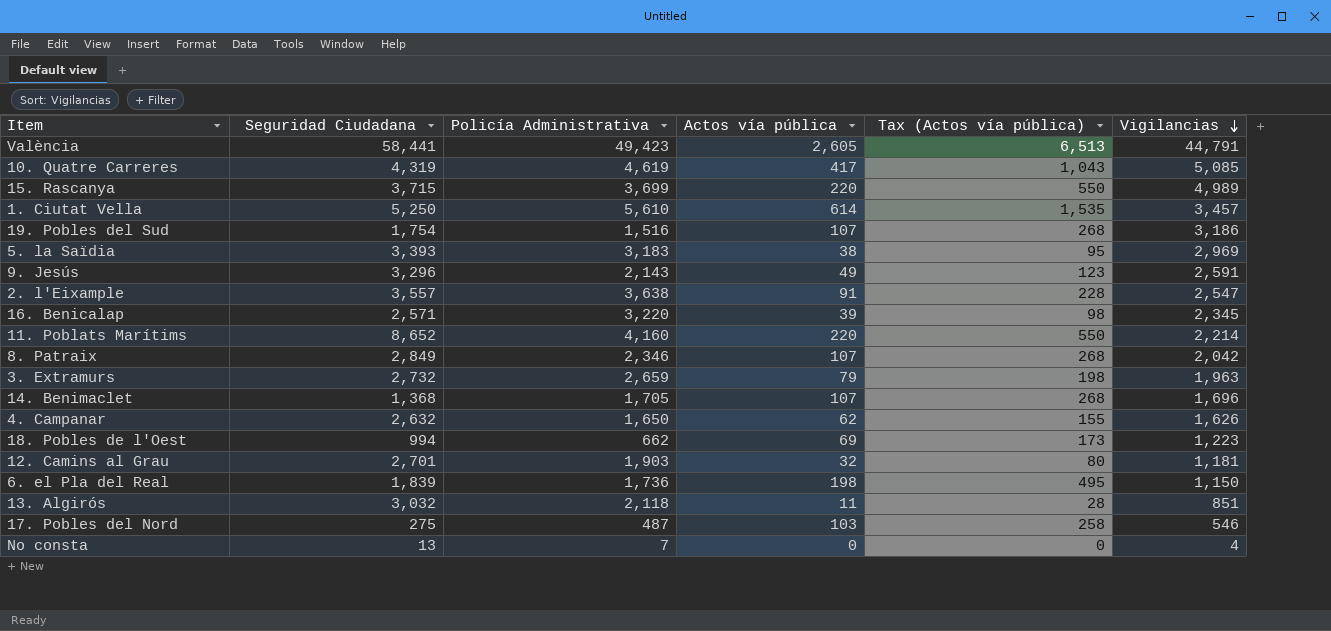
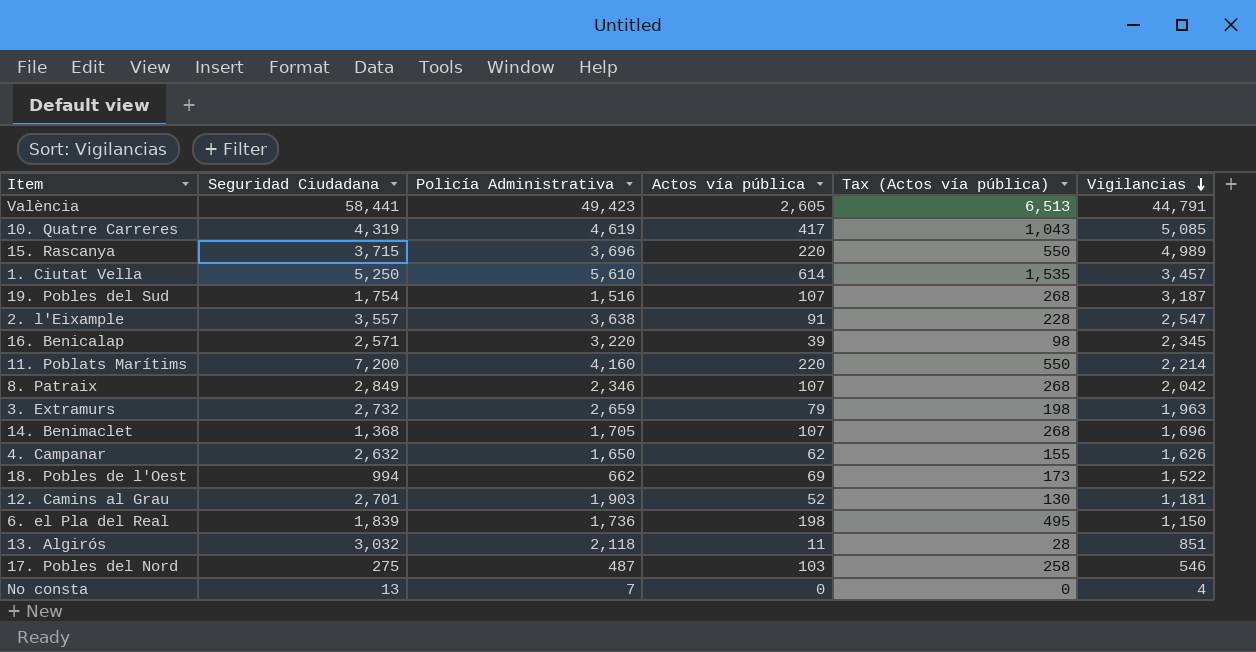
row 5. la Saïdia: 3,393 | 3,183 | 38 | 95 | 2,969 -> none
row 9. Jesús: 3,296 | 2,143 | 49 | 123 | 2,591 -> none
15. Rascanya | Policía Administrativa: 3,699 -> 3,696
19. Pobles del Sud | Vigilancias: 3,186 -> 3,187
11. Poblats Marítims | Seguridad Ciudadana: 8,652 -> 7,200
18. Pobles de l'Oest | Vigilancias: 1,223 -> 1,522
12. Camins al Grau | Actos vía pública: 32 -> 52
12. Camins al Grau | Tax (Actos vía pública): 80 -> 130

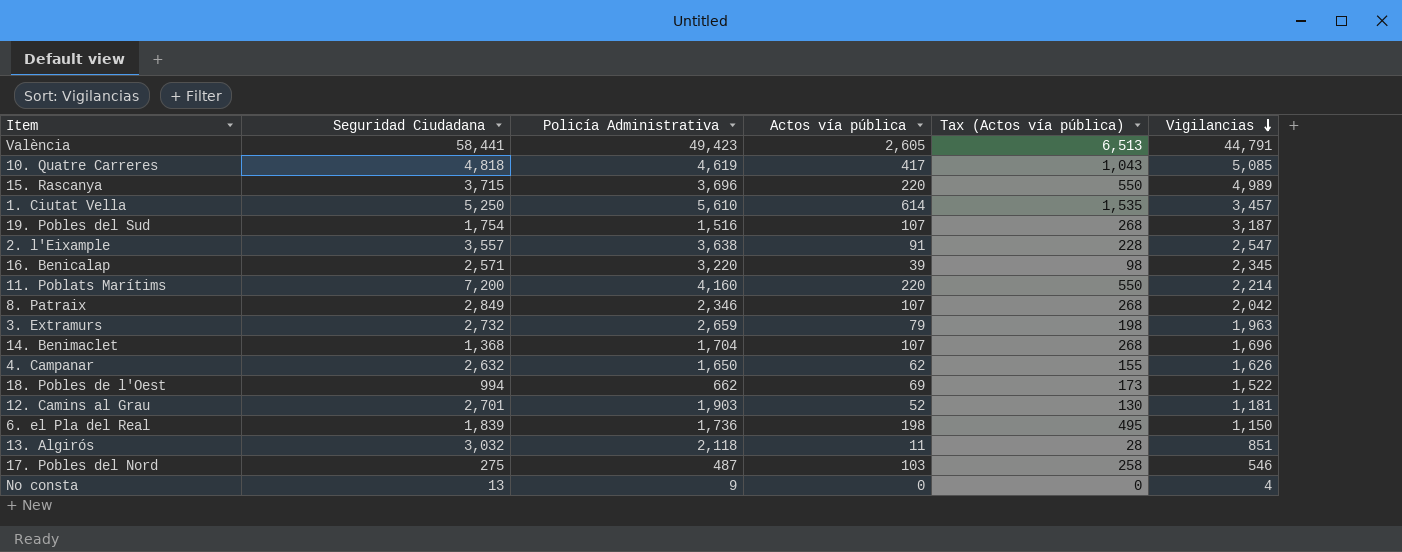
10. Quatre Carreres | Seguridad Ciudadana: 4,319 -> 4,818
14. Benimaclet | Policía Administrativa: 1,705 -> 1,704
No consta | Policía Administrativa: 7 -> 9

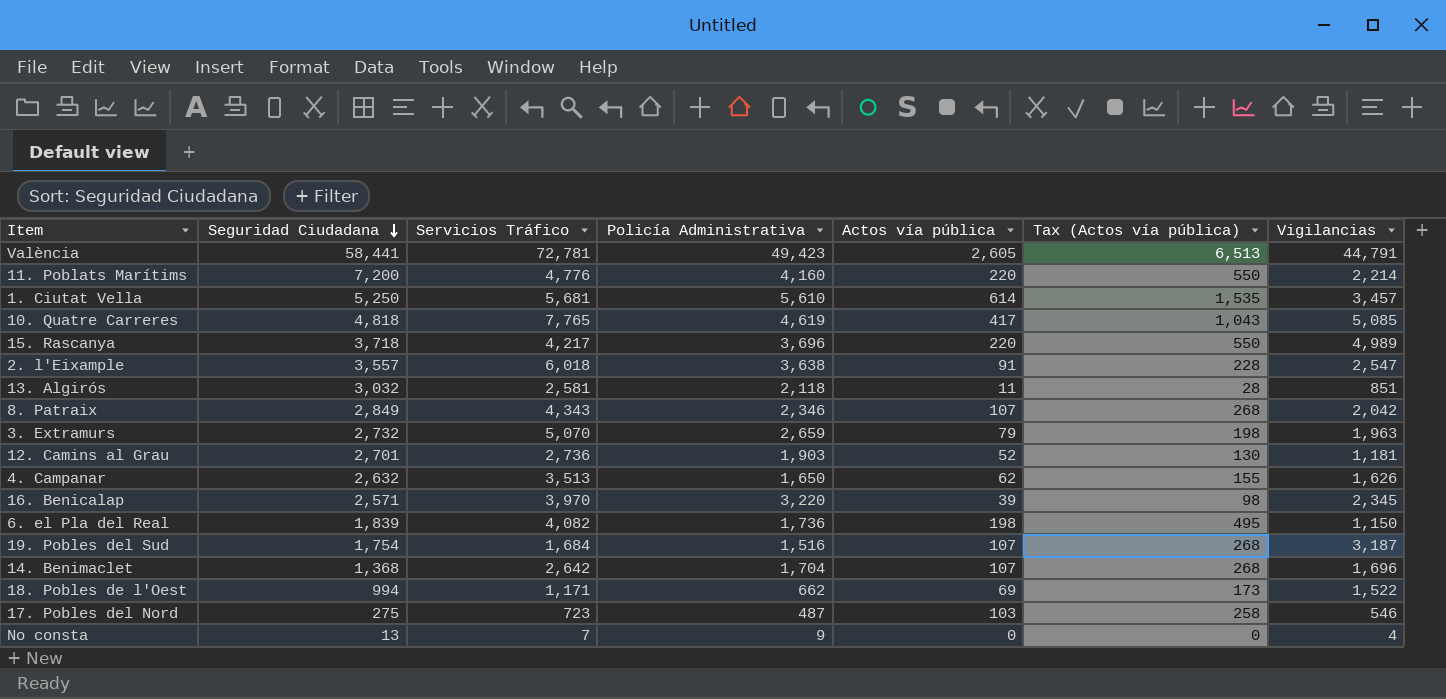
row order: Vigilancias descending -> Seguridad Ciudadana descending
column Servicios Tráfico | position: none -> 3
15. Rascanya | Seguridad Ciudadana: 3,715 -> 3,718

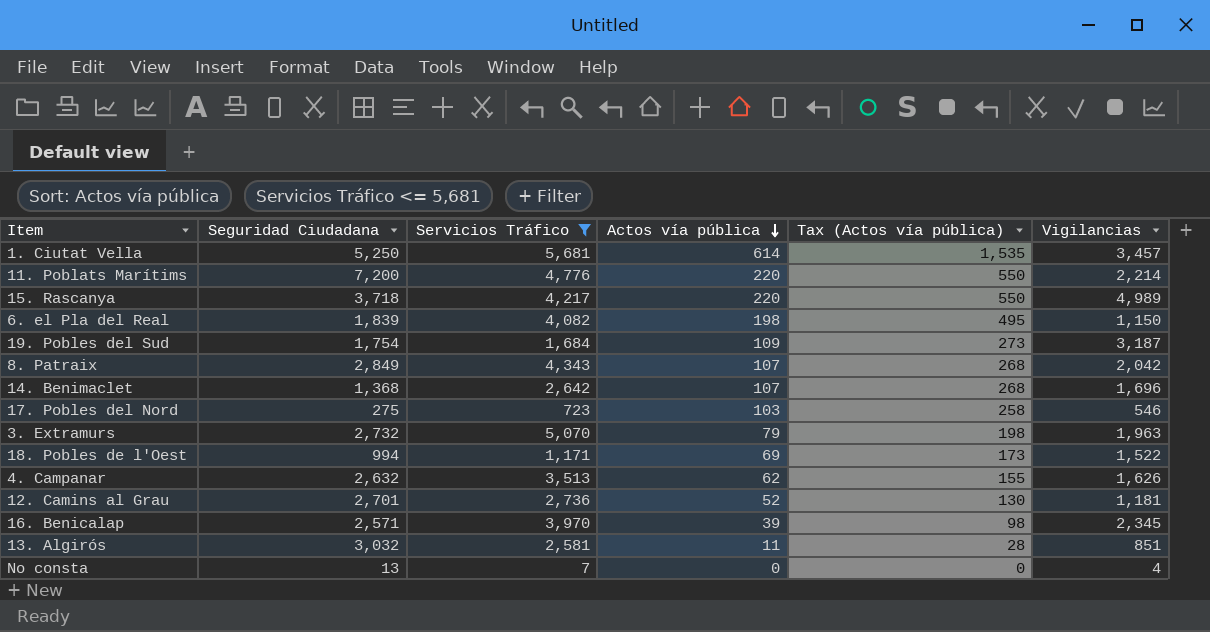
filter: none -> Servicios Tráfico <= 5,681
row order: Seguridad Ciudadana descending -> Actos vía pública descending
column Policía Administrativa | position: 4 -> none
19. Pobles del Sud | Actos vía pública: 107 -> 109
19. Pobles del Sud | Tax (Actos vía pública): 268 -> 273

